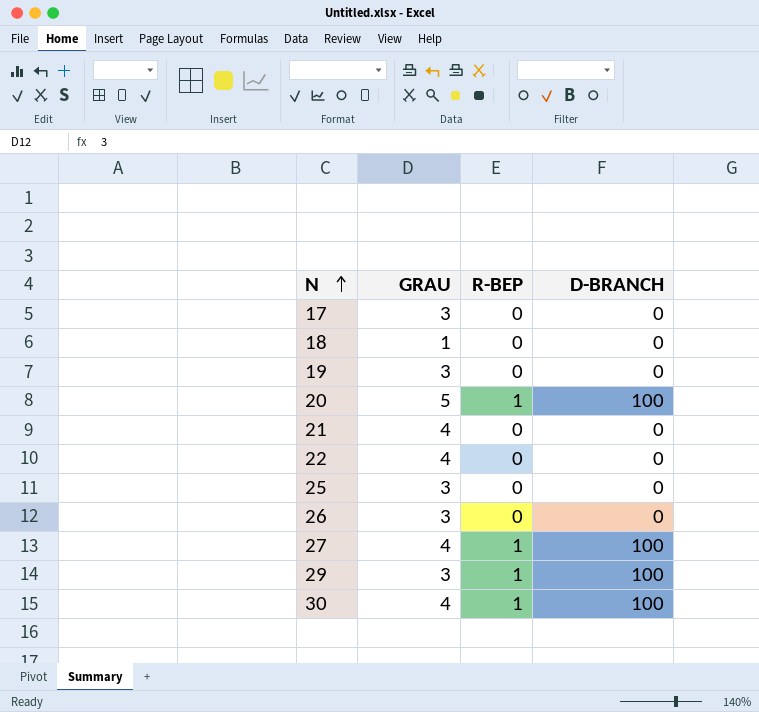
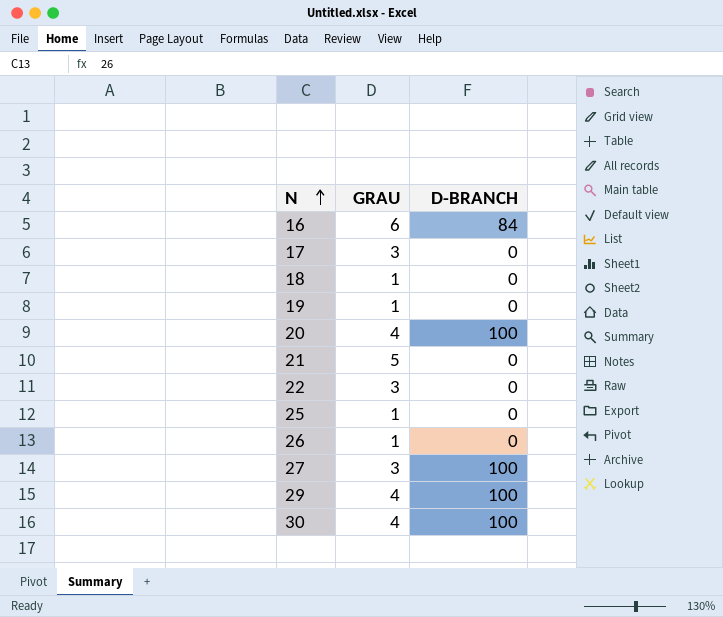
column R-BEP | position: 3 -> none
row 16: none -> 6 | 84
19 | GRAU: 3 -> 1
20 | GRAU: 5 -> 4
21 | GRAU: 4 -> 5
22 | GRAU: 4 -> 3
25 | GRAU: 3 -> 1
26 | GRAU: 3 -> 1
27 | GRAU: 4 -> 3
29 | GRAU: 3 -> 4

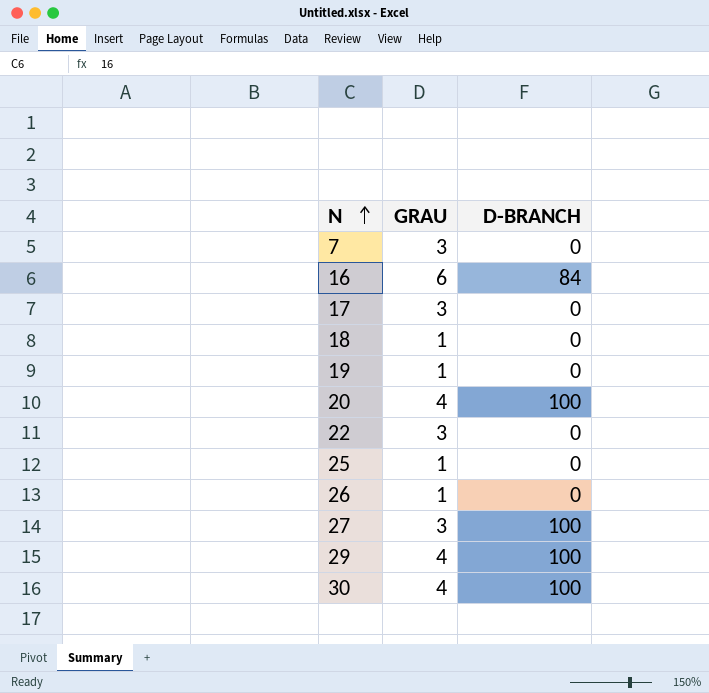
row 21: 5 | 0 -> none
row 7: none -> 3 | 0

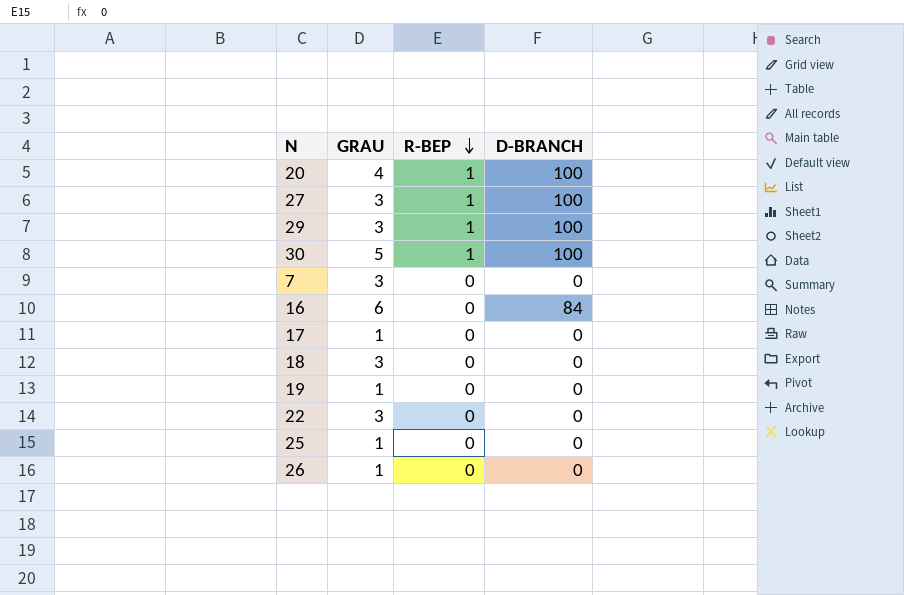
row order: N ascending -> R-BEP descending
column R-BEP | position: none -> 3
29 | GRAU: 4 -> 3
30 | GRAU: 4 -> 5
17 | GRAU: 3 -> 1
18 | GRAU: 1 -> 3

